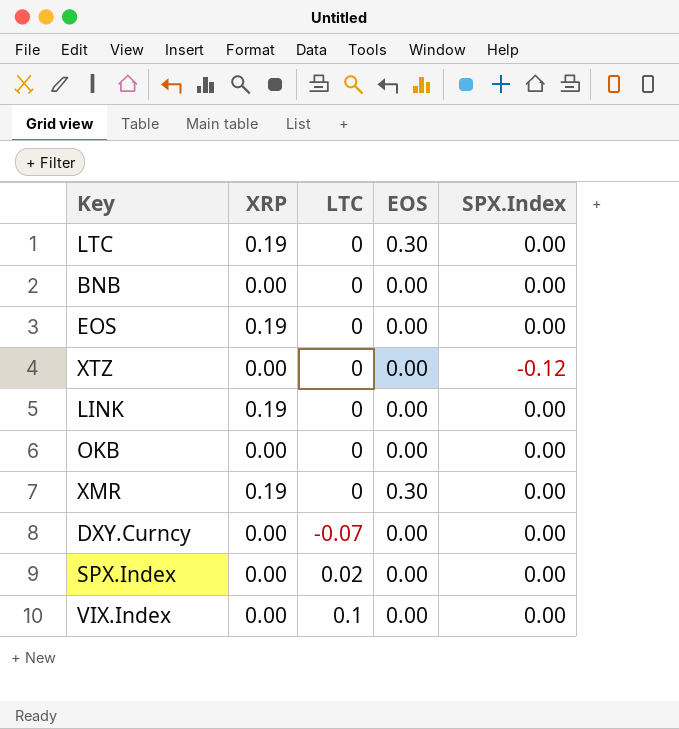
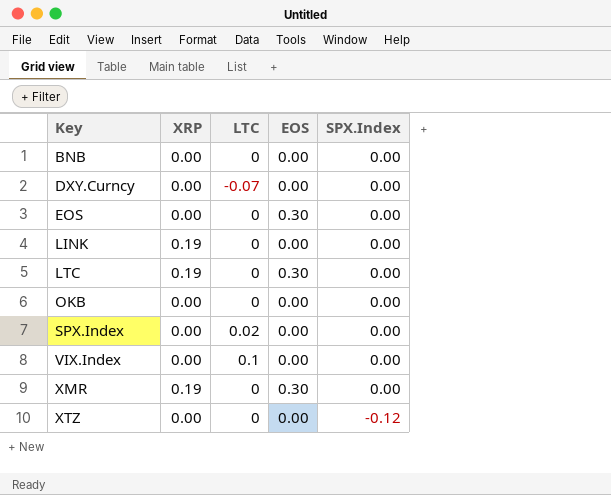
row order: none -> Key ascending
EOS | XRP: 0.19 -> 0.00
EOS | EOS: 0.00 -> 0.30

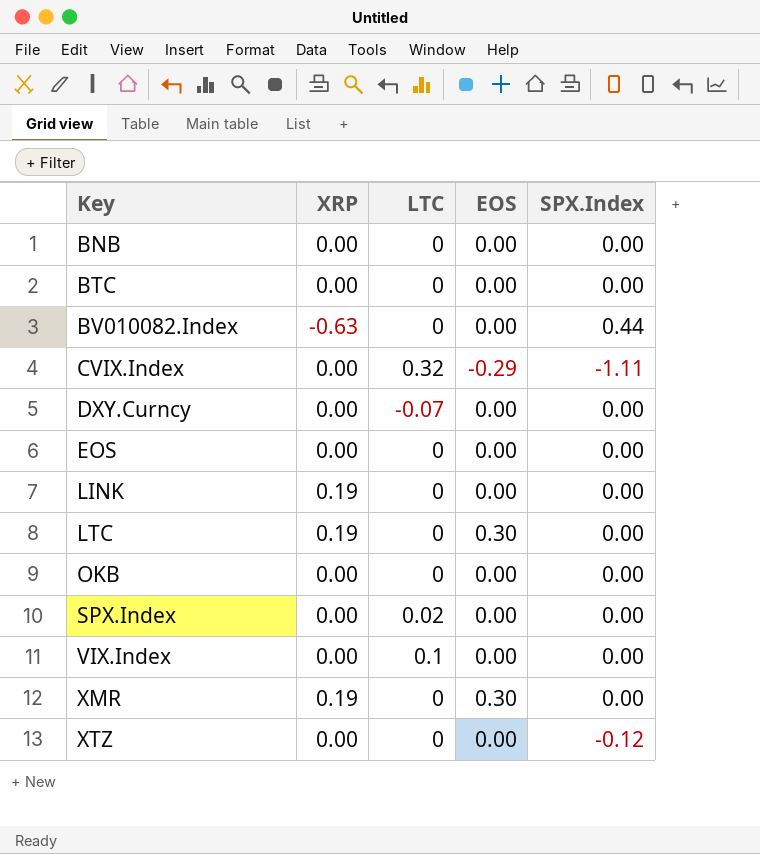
row BTC: none -> 0.00 | 0 | 0.00 | 0.00
row BV010082.Index: none -> -0.63 | 0 | 0.00 | 0.44
row CVIX.Index: none -> 0.00 | 0.32 | -0.29 | -1.11
EOS | EOS: 0.30 -> 0.00

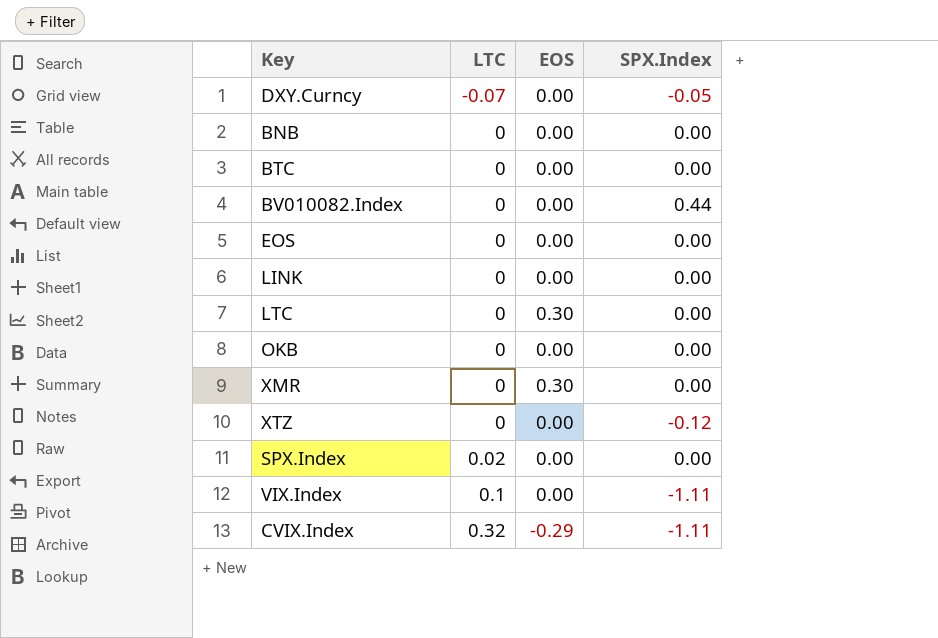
row order: Key ascending -> LTC ascending
column XRP | position: 2 -> none
DXY.Curncy | SPX.Index: 0.00 -> -0.05
VIX.Index | SPX.Index: 0.00 -> -1.11

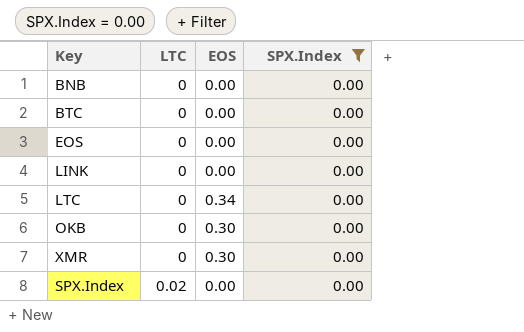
filter: none -> SPX.Index = 0.00
LTC | EOS: 0.30 -> 0.34
OKB | EOS: 0.00 -> 0.30

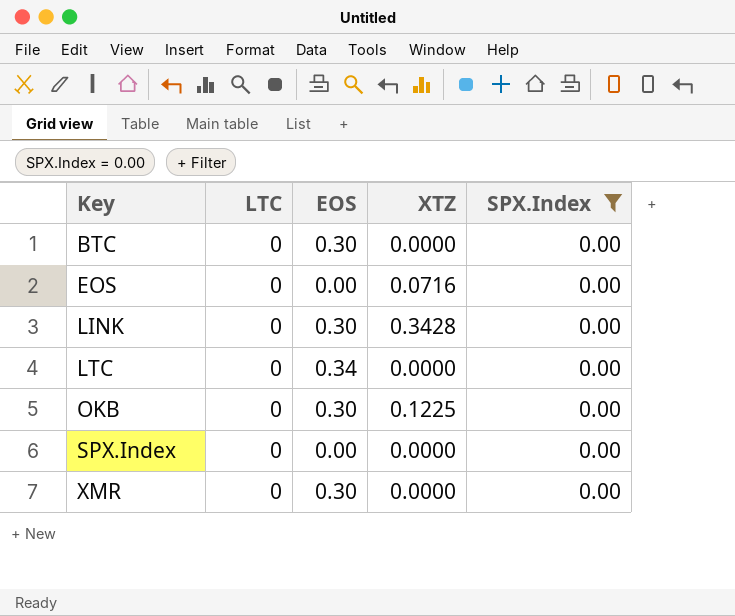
row order: LTC ascending -> Key ascending
column XTZ | position: none -> 4
row BNB: 0 | 0.00 | 0.00 -> none
BTC | EOS: 0.00 -> 0.30
LINK | EOS: 0.00 -> 0.30
SPX.Index | LTC: 0.02 -> 0

